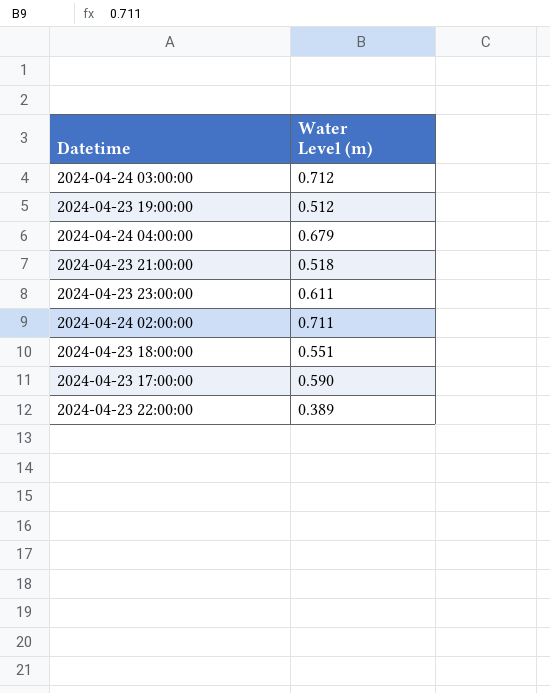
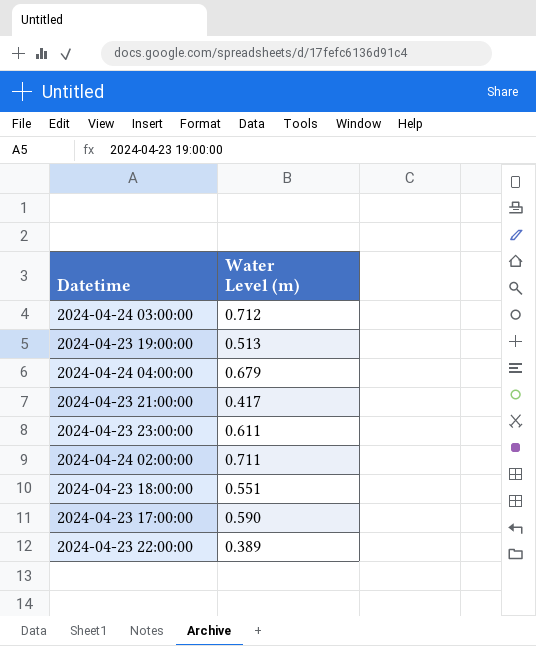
2024-04-23 19:00:00 | Water Level (m): 0.512 -> 0.513
2024-04-23 21:00:00 | Water Level (m): 0.518 -> 0.417

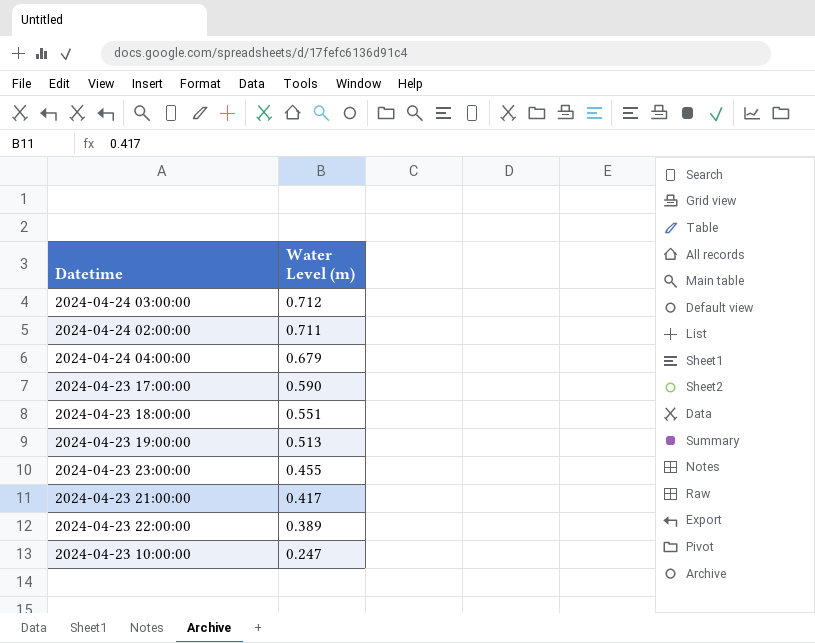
row order: none -> Water Level (m) descending
2024-04-23 23:00:00 | Water Level (m): 0.611 -> 0.455
row 2024-04-23 10:00:00: none -> 0.247

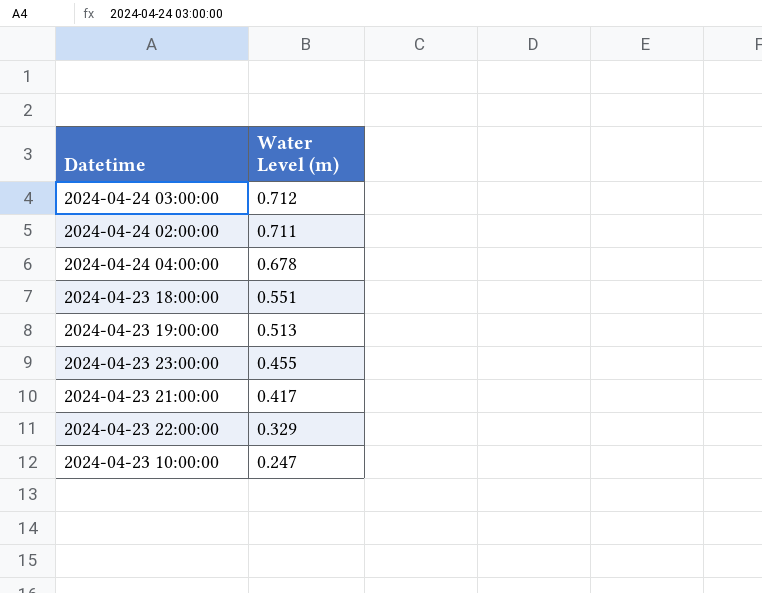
row 2024-04-23 17:00:00: 0.590 -> none
2024-04-24 04:00:00 | Water Level (m): 0.679 -> 0.678
2024-04-23 22:00:00 | Water Level (m): 0.389 -> 0.329

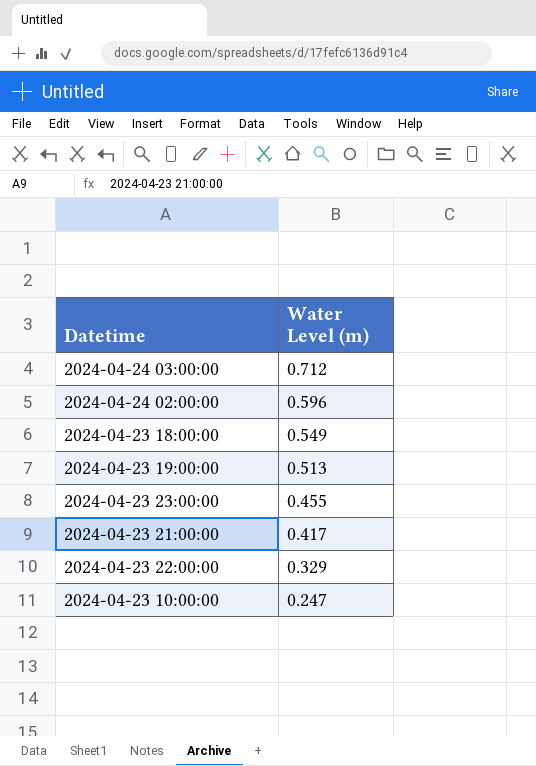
row 2024-04-24 04:00:00: 0.678 -> none
2024-04-24 02:00:00 | Water Level (m): 0.711 -> 0.596
2024-04-23 18:00:00 | Water Level (m): 0.551 -> 0.549

